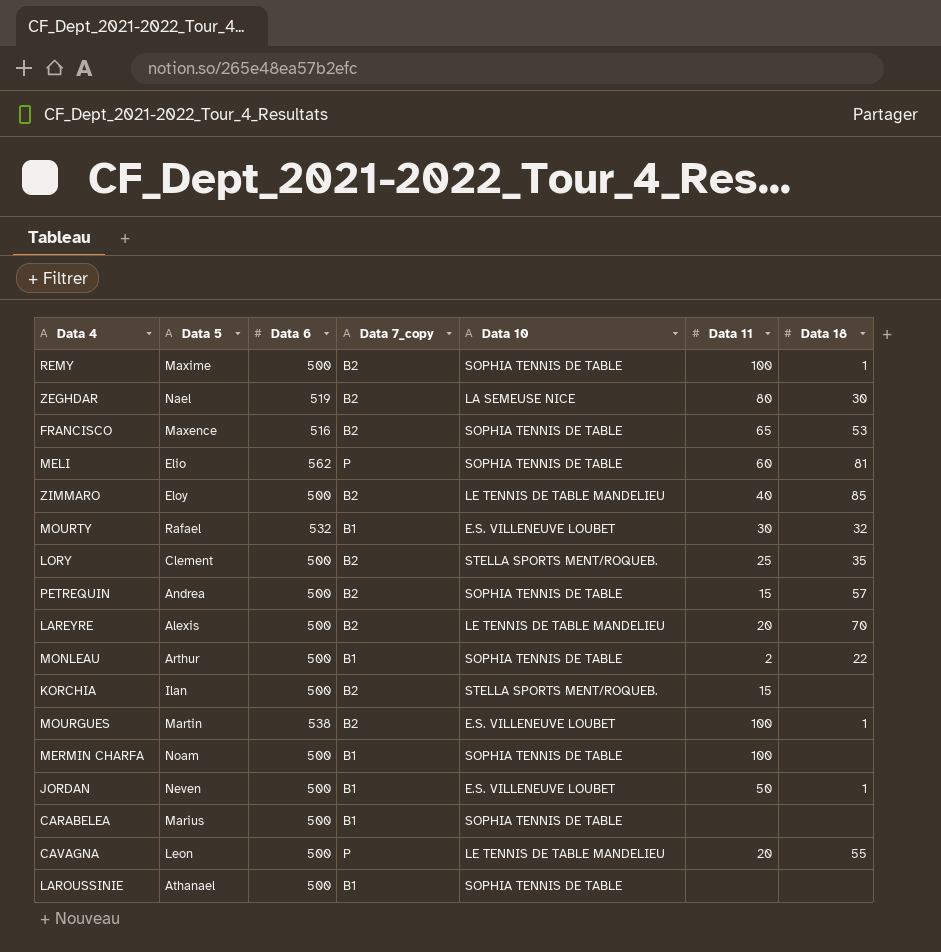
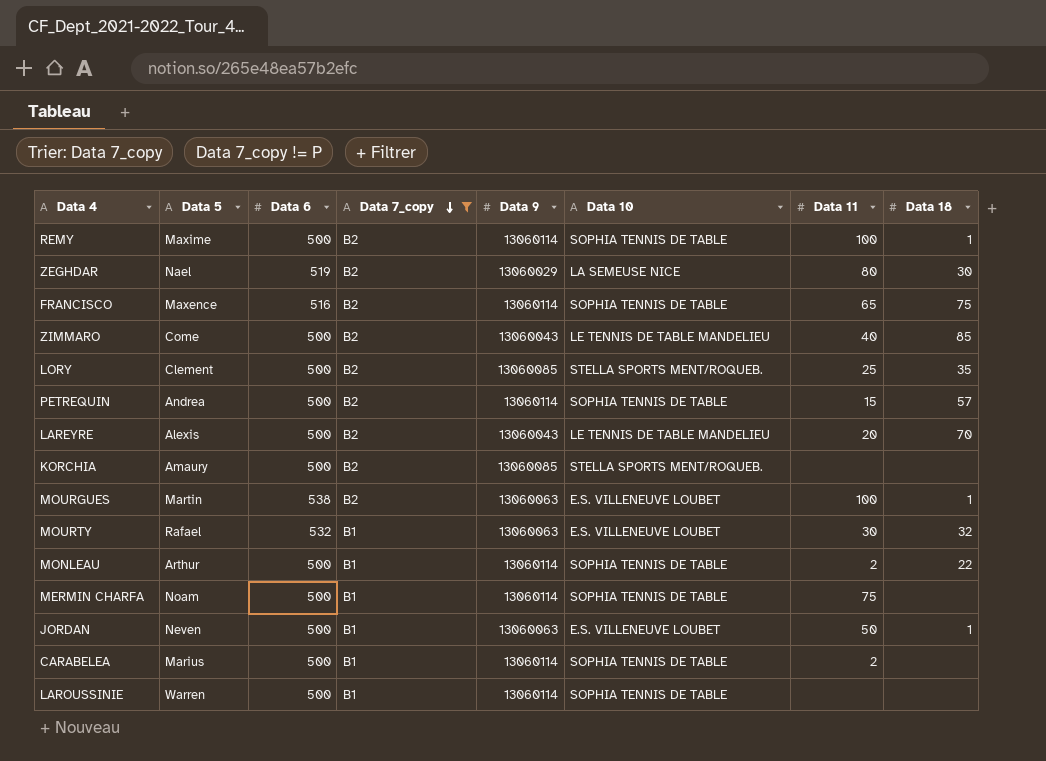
filter: none -> Data 7_copy != P
row order: none -> Data 7_copy descending
column Data 9 | position: none -> 5
FRANCISCO | Data 18: 53 -> 75
ZIMMARO | Data 5: Eloy -> Come
KORCHIA | Data 5: Ilan -> Amaury
KORCHIA | Data 11: 15 -> none
MERMIN CHARFA | Data 11: 100 -> 75
CARABELEA | Data 11: none -> 2
LAROUSSINIE | Data 5: Athanael -> Warren

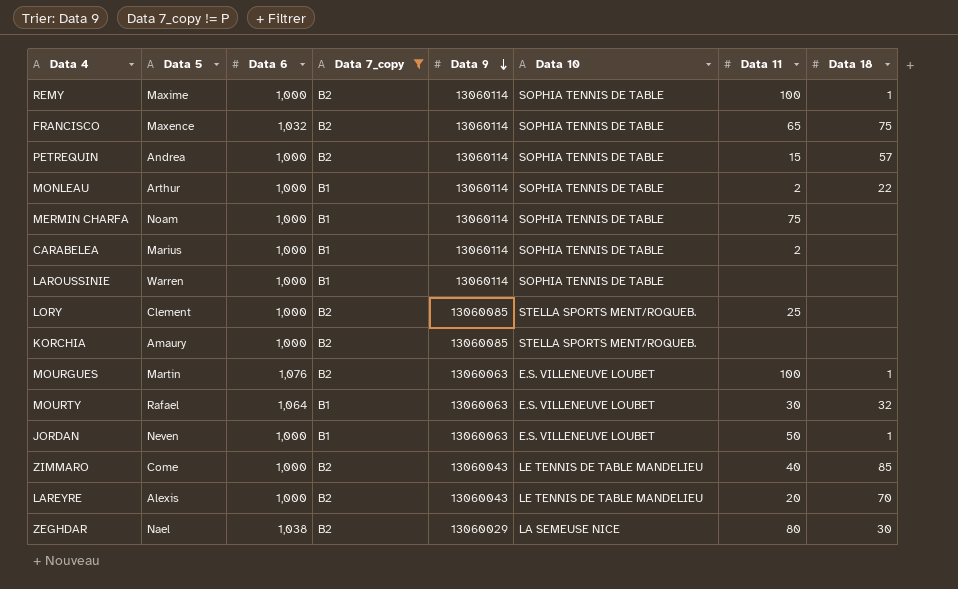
row order: Data 7_copy descending -> Data 9 descending
REMY | Data 6: 500 -> 1,000
FRANCISCO | Data 6: 516 -> 1,032
PETREQUIN | Data 6: 500 -> 1,000
MONLEAU | Data 6: 500 -> 1,000
MERMIN CHARFA | Data 6: 500 -> 1,000
CARABELEA | Data 6: 500 -> 1,000
LAROUSSINIE | Data 6: 500 -> 1,000
LORY | Data 6: 500 -> 1,000
LORY | Data 18: 35 -> none
KORCHIA | Data 6: 500 -> 1,000
MOURGUES | Data 6: 538 -> 1,076
MOURTY | Data 6: 532 -> 1,064
JORDAN | Data 6: 500 -> 1,000
ZIMMARO | Data 6: 500 -> 1,000
LAREYRE | Data 6: 500 -> 1,000
ZEGHDAR | Data 6: 519 -> 1,038

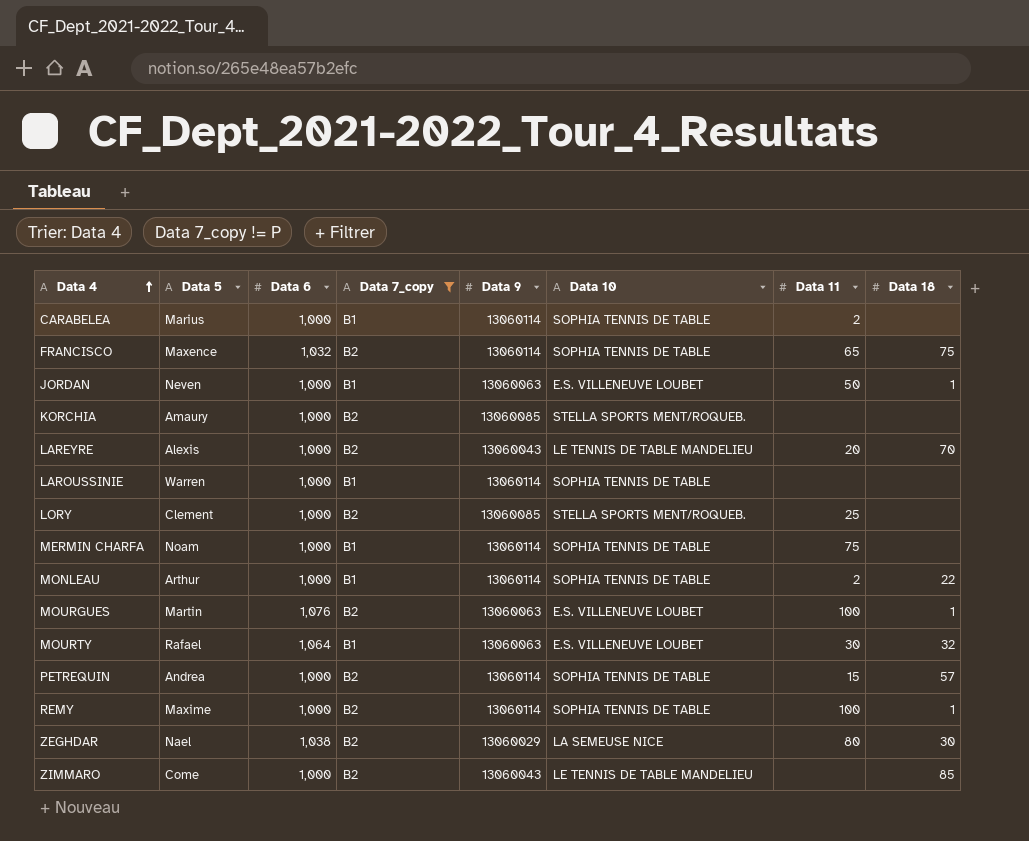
row order: Data 9 descending -> Data 4 ascending
ZIMMARO | Data 11: 40 -> none

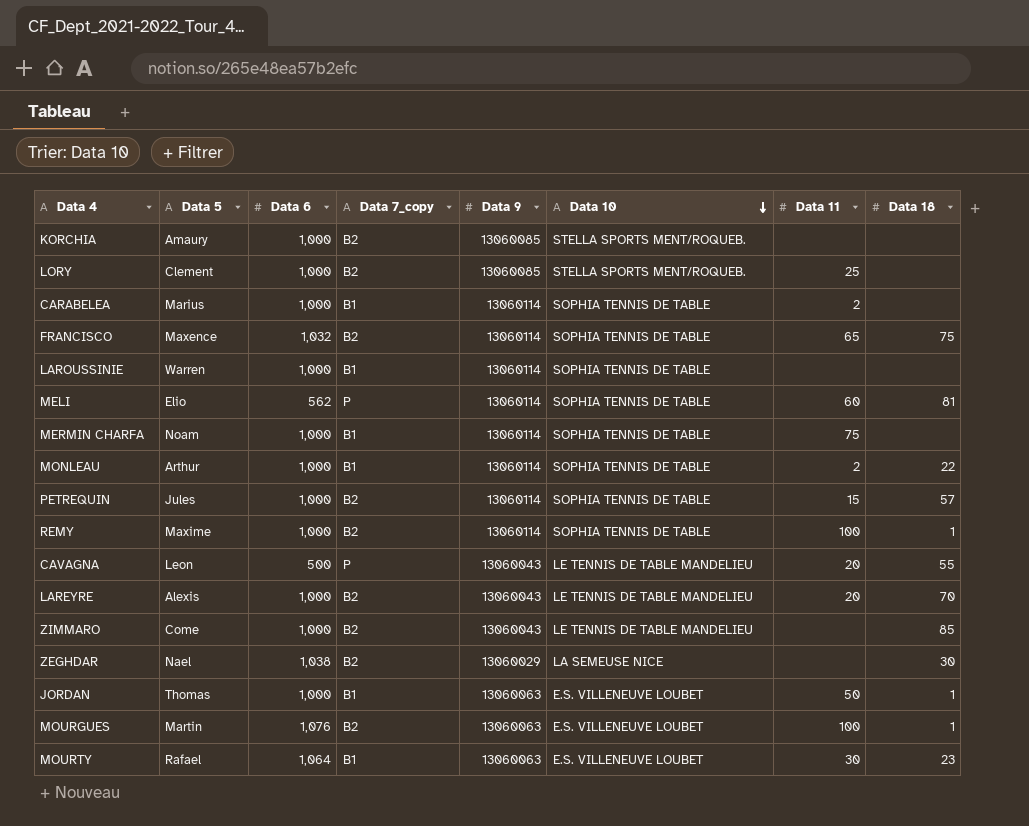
filter: Data 7_copy != P -> none
row order: Data 4 ascending -> Data 10 descending
PETREQUIN | Data 5: Andrea -> Jules
ZEGHDAR | Data 11: 80 -> none
JORDAN | Data 5: Neven -> Thomas
MOURTY | Data 18: 32 -> 23

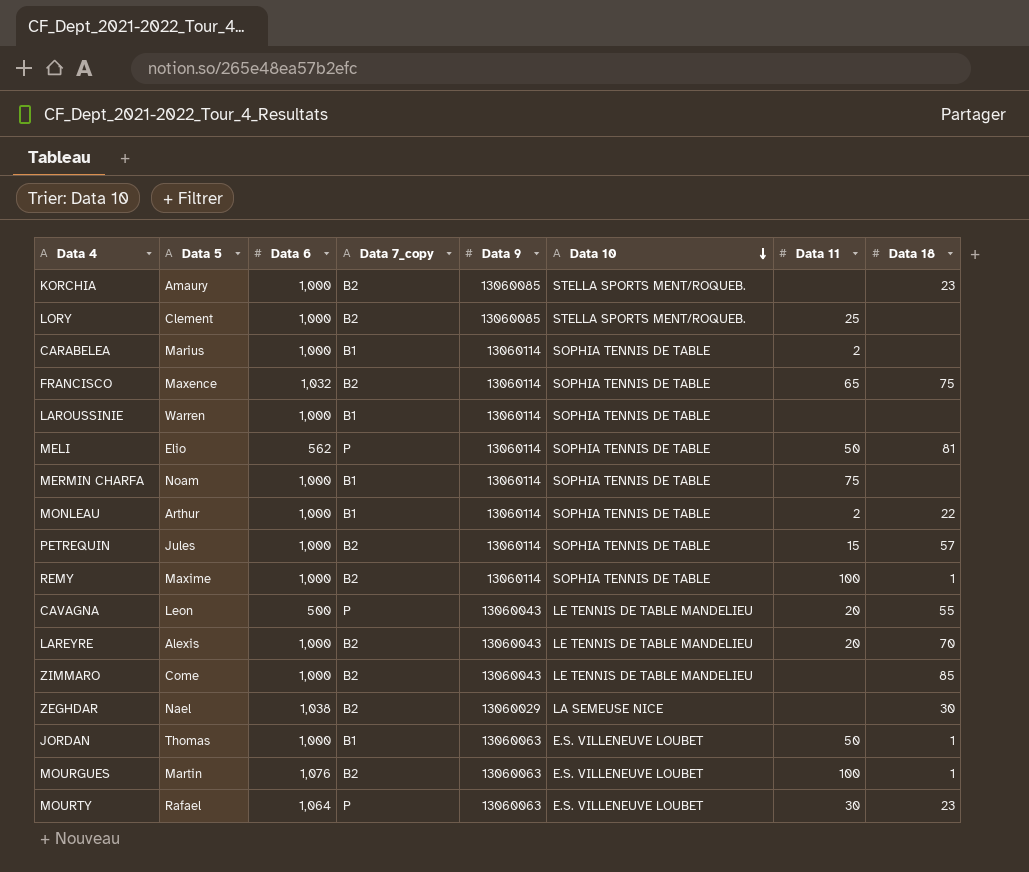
KORCHIA | Data 18: none -> 23
MELI | Data 11: 60 -> 50
MOURTY | Data 7_copy: B1 -> P

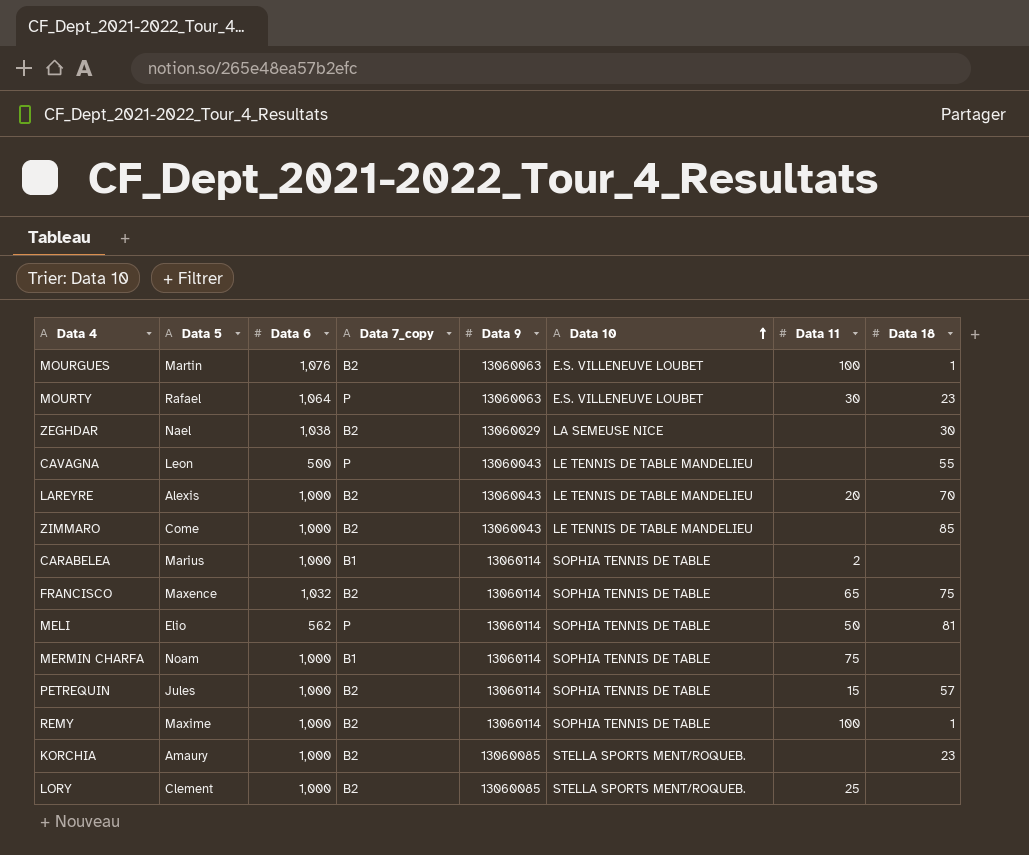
row order: Data 10 descending -> Data 10 ascending
row LAROUSSINIE: Warren | 1,000 | B1 | 13060114 | SOPHIA TENNIS DE TABLE | none | none -> none
row MONLEAU: Arthur | 1,000 | B1 | 13060114 | SOPHIA TENNIS DE TABLE | 2 | 22 -> none
row JORDAN: Thomas | 1,000 | B1 | 13060063 | E.S. VILLENEUVE LOUBET | 50 | 1 -> none
CAVAGNA | Data 11: 20 -> none

